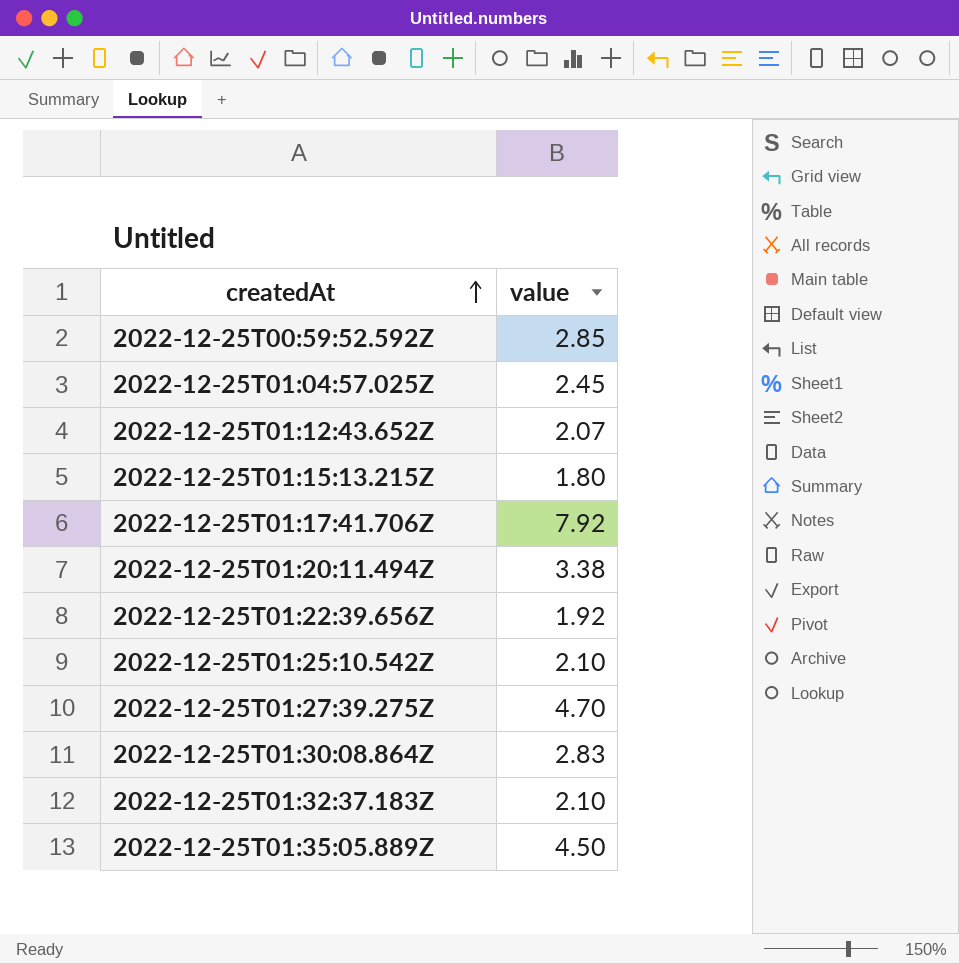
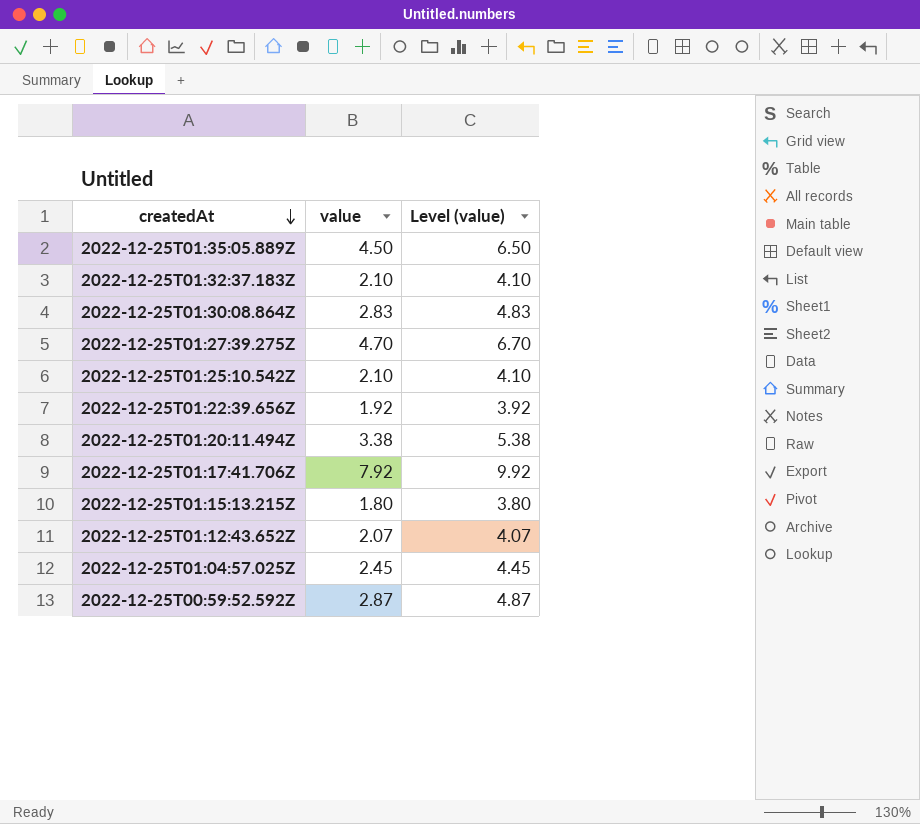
row order: createdAt ascending -> createdAt descending
column Level (value) | formula: none -> [value] + 2
2022-12-25T00:59:52.592Z | value: 2.85 -> 2.87

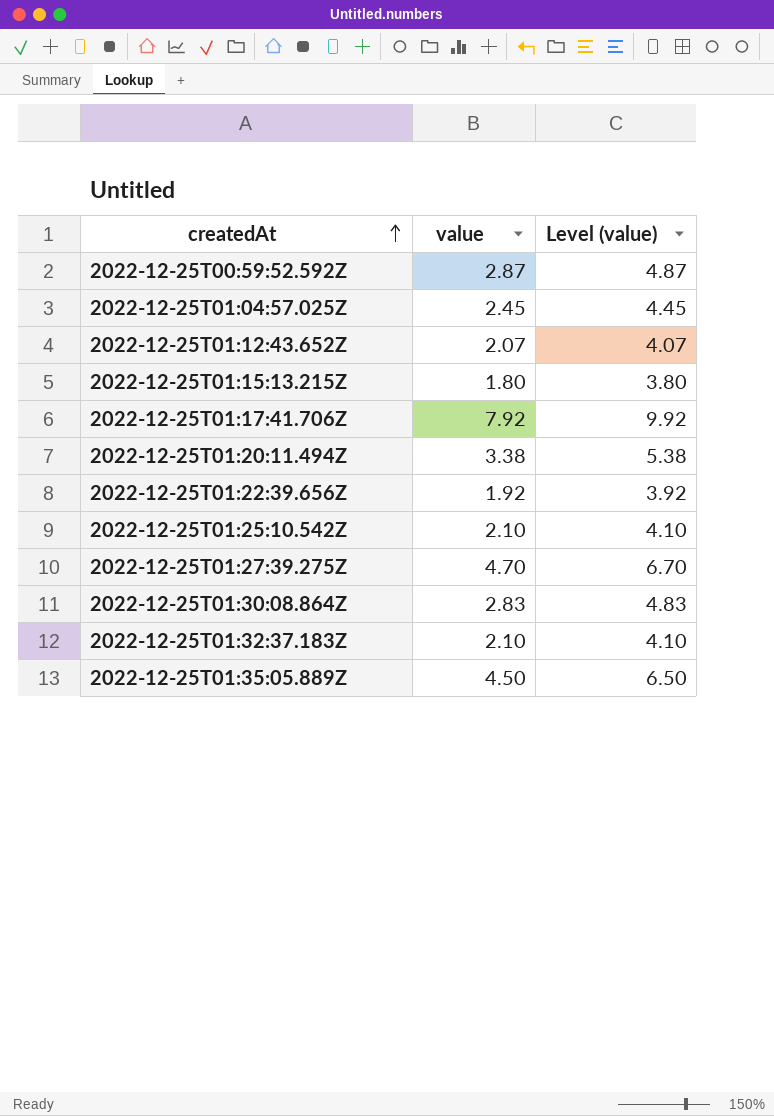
row order: createdAt descending -> createdAt ascending

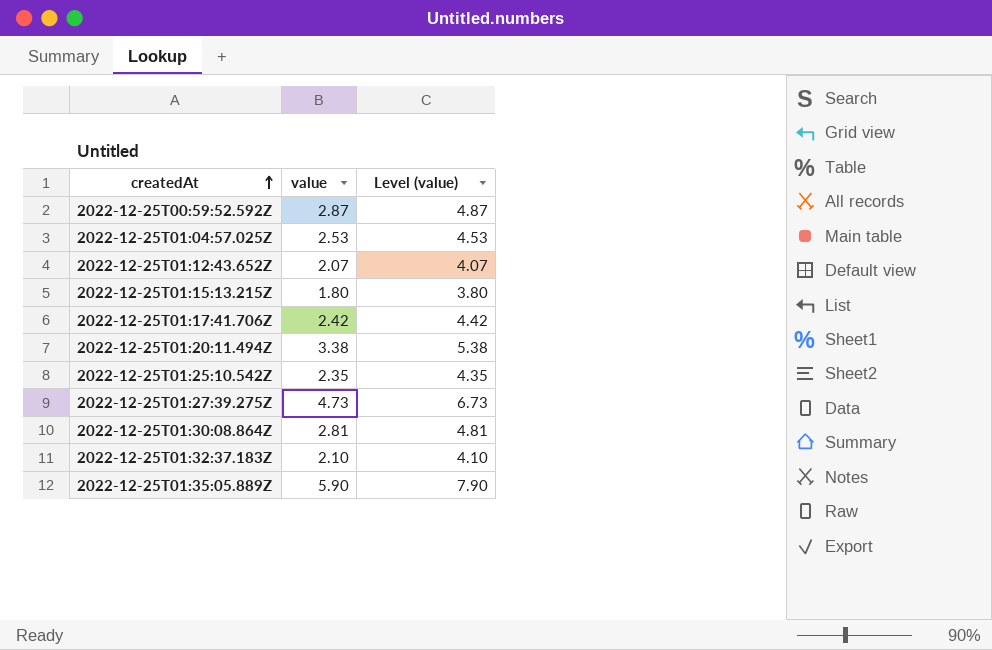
row 2022-12-25T01:22:39.656Z: 1.92 | 3.92 -> none
2022-12-25T01:04:57.025Z | value: 2.45 -> 2.53
2022-12-25T01:04:57.025Z | Level (value): 4.45 -> 4.53
2022-12-25T01:17:41.706Z | value: 7.92 -> 2.42
2022-12-25T01:17:41.706Z | Level (value): 9.92 -> 4.42
2022-12-25T01:25:10.542Z | value: 2.10 -> 2.35
2022-12-25T01:25:10.542Z | Level (value): 4.10 -> 4.35
2022-12-25T01:27:39.275Z | value: 4.70 -> 4.73
2022-12-25T01:27:39.275Z | Level (value): 6.70 -> 6.73
2022-12-25T01:30:08.864Z | value: 2.83 -> 2.81
2022-12-25T01:30:08.864Z | Level (value): 4.83 -> 4.81
2022-12-25T01:35:05.889Z | value: 4.50 -> 5.90
2022-12-25T01:35:05.889Z | Level (value): 6.50 -> 7.90

